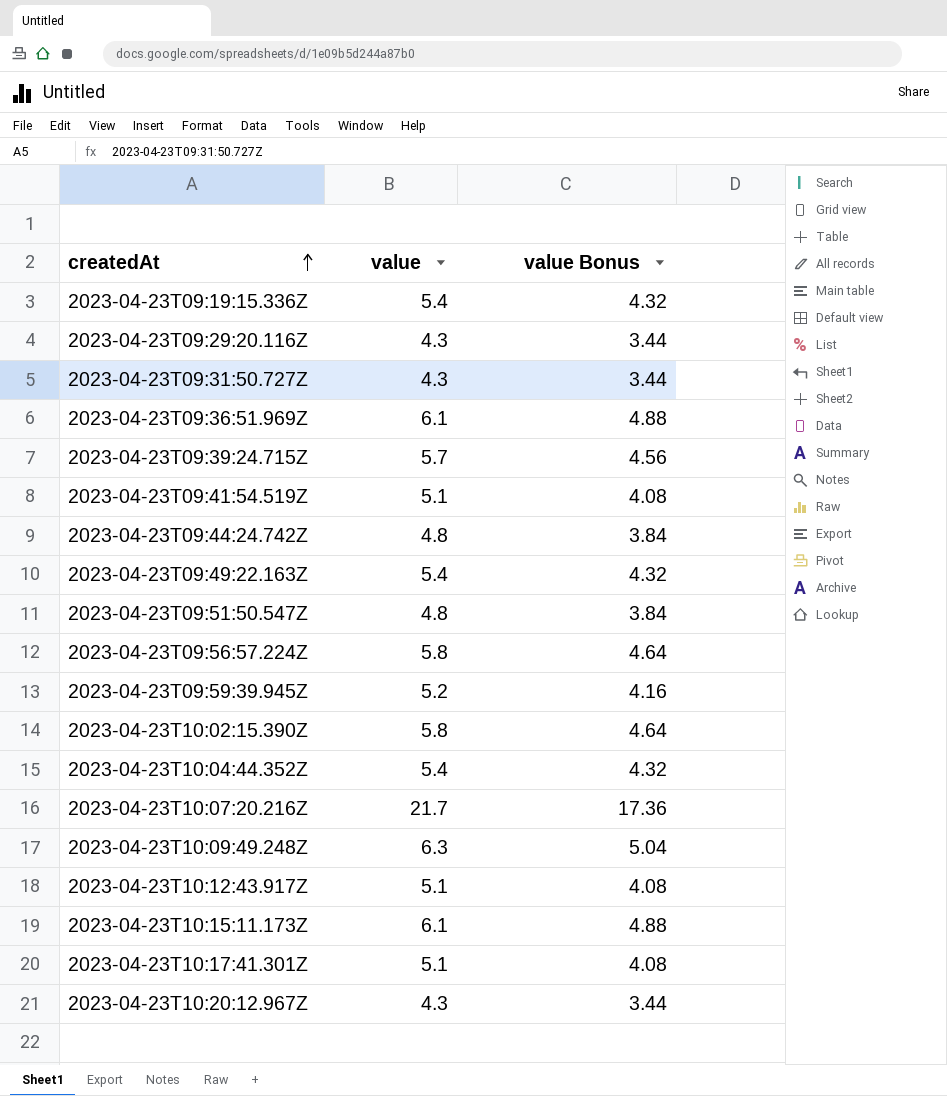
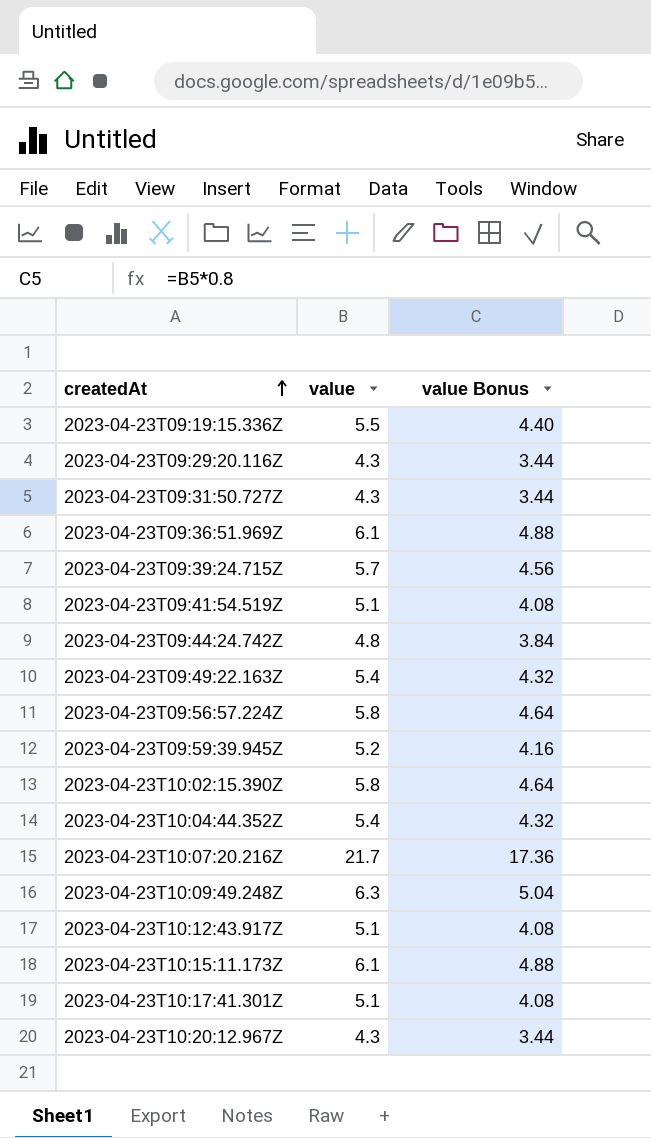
row 2023-04-23T09:51:50.547Z: 4.8 | 3.84 -> none
2023-04-23T09:19:15.336Z | value: 5.4 -> 5.5
2023-04-23T09:19:15.336Z | value Bonus: 4.32 -> 4.40

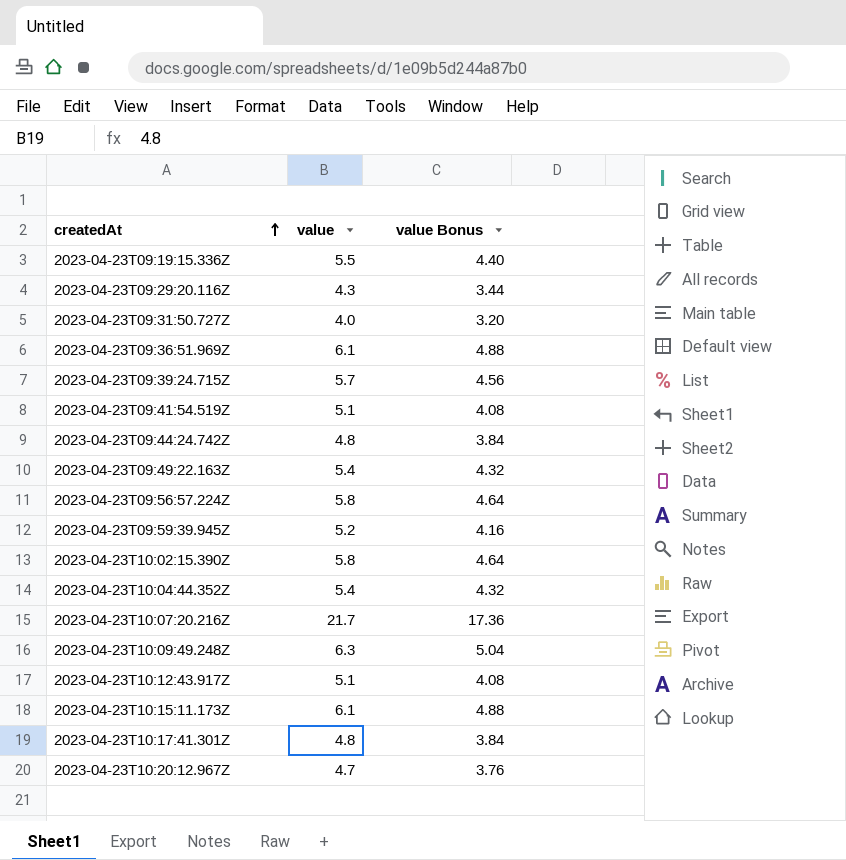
2023-04-23T09:31:50.727Z | value: 4.3 -> 4.0
2023-04-23T09:31:50.727Z | value Bonus: 3.44 -> 3.20
2023-04-23T10:17:41.301Z | value: 5.1 -> 4.8
2023-04-23T10:17:41.301Z | value Bonus: 4.08 -> 3.84
2023-04-23T10:20:12.967Z | value: 4.3 -> 4.7
2023-04-23T10:20:12.967Z | value Bonus: 3.44 -> 3.76

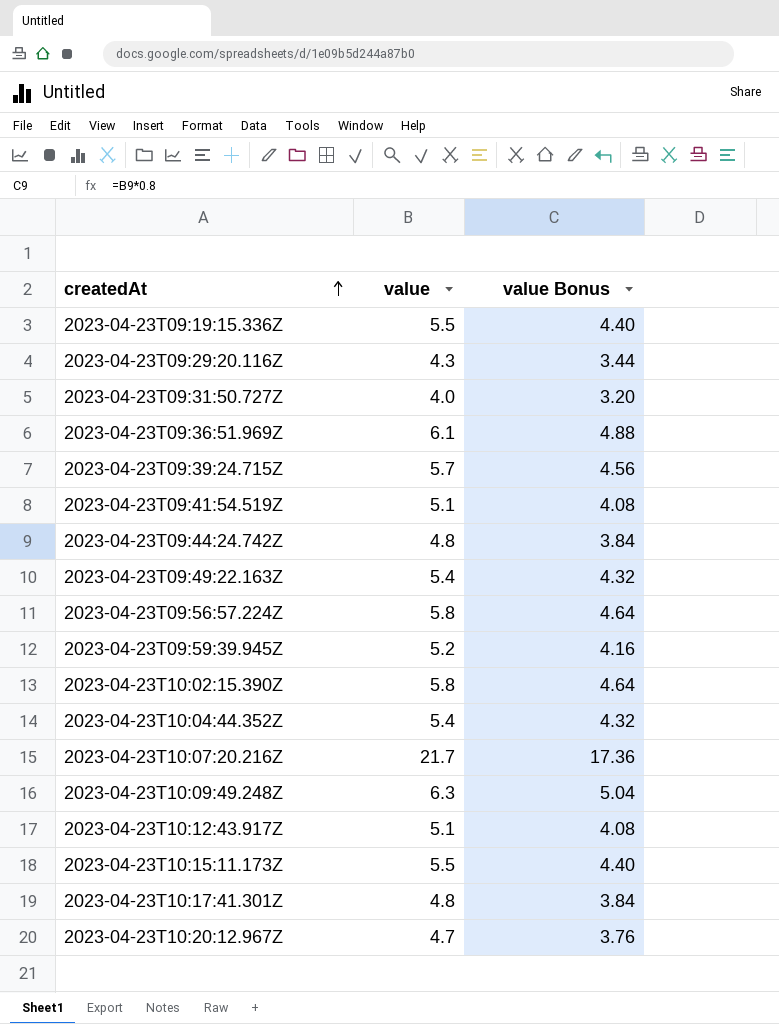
2023-04-23T10:15:11.173Z | value: 6.1 -> 5.5
2023-04-23T10:15:11.173Z | value Bonus: 4.88 -> 4.40

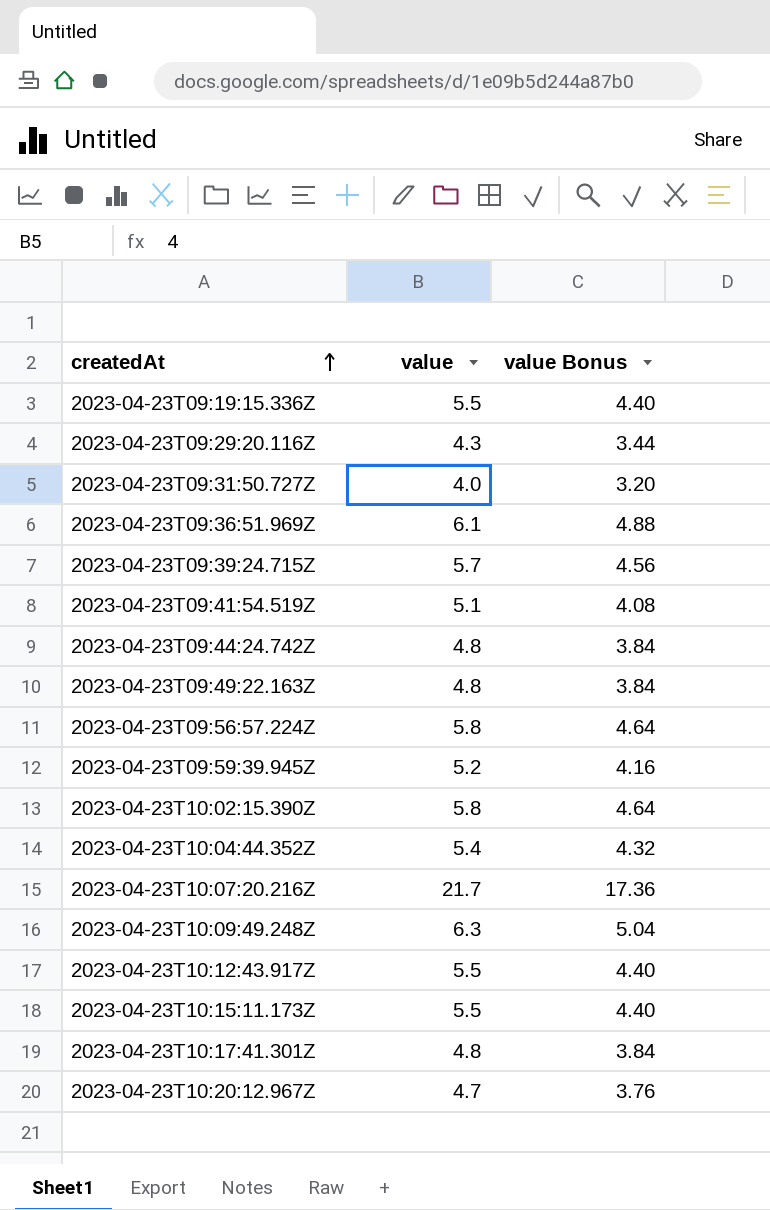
2023-04-23T09:49:22.163Z | value: 5.4 -> 4.8
2023-04-23T09:49:22.163Z | value Bonus: 4.32 -> 3.84
2023-04-23T10:12:43.917Z | value: 5.1 -> 5.5
2023-04-23T10:12:43.917Z | value Bonus: 4.08 -> 4.40

